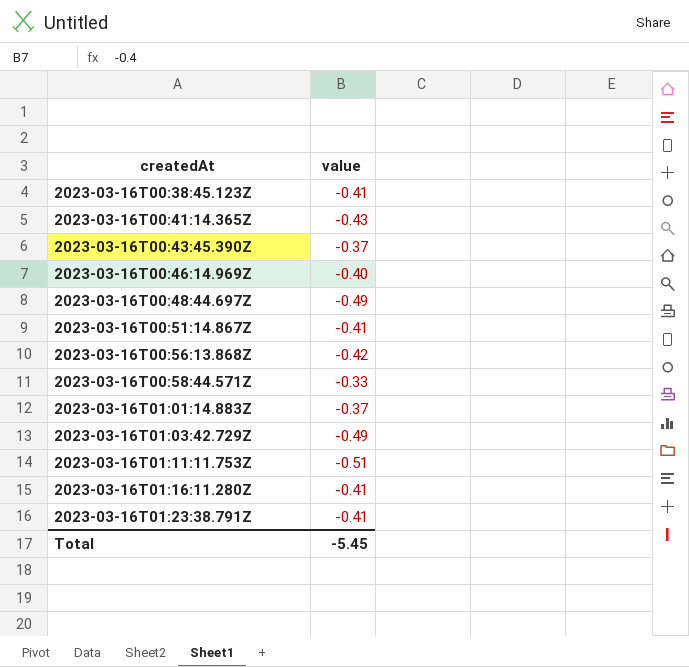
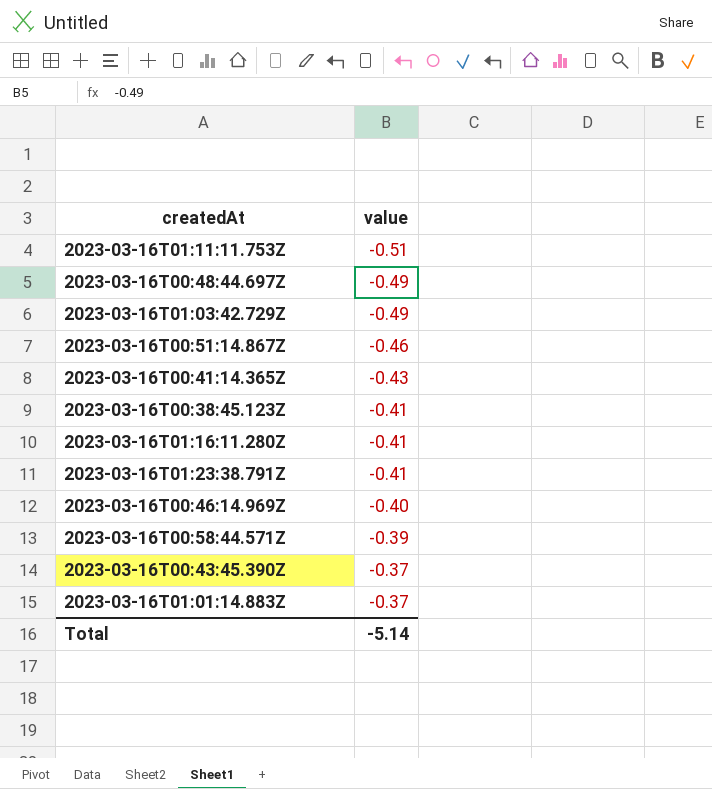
row order: createdAt ascending -> value ascending
row 2023-03-16T00:56:13.868Z: -0.42 -> none
2023-03-16T00:51:14.867Z | value: -0.41 -> -0.46
2023-03-16T00:58:44.571Z | value: -0.33 -> -0.39
Total | value: -5.45 -> -5.14

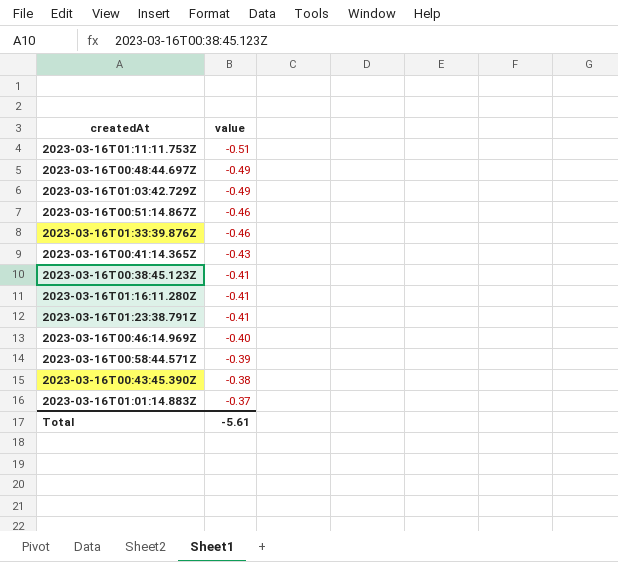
row 2023-03-16T01:33:39.876Z: none -> -0.46
2023-03-16T00:43:45.390Z | value: -0.37 -> -0.38
Total | value: -5.14 -> -5.61

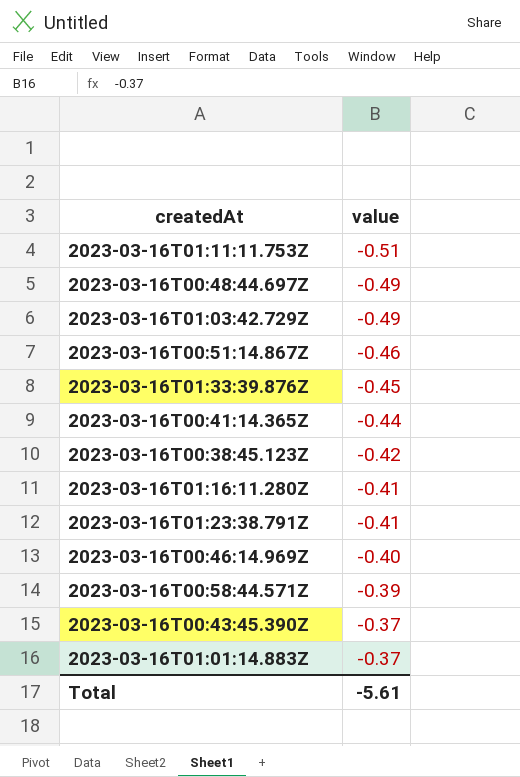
2023-03-16T01:33:39.876Z | value: -0.46 -> -0.45
2023-03-16T00:41:14.365Z | value: -0.43 -> -0.44
2023-03-16T00:38:45.123Z | value: -0.41 -> -0.42
2023-03-16T00:43:45.390Z | value: -0.38 -> -0.37

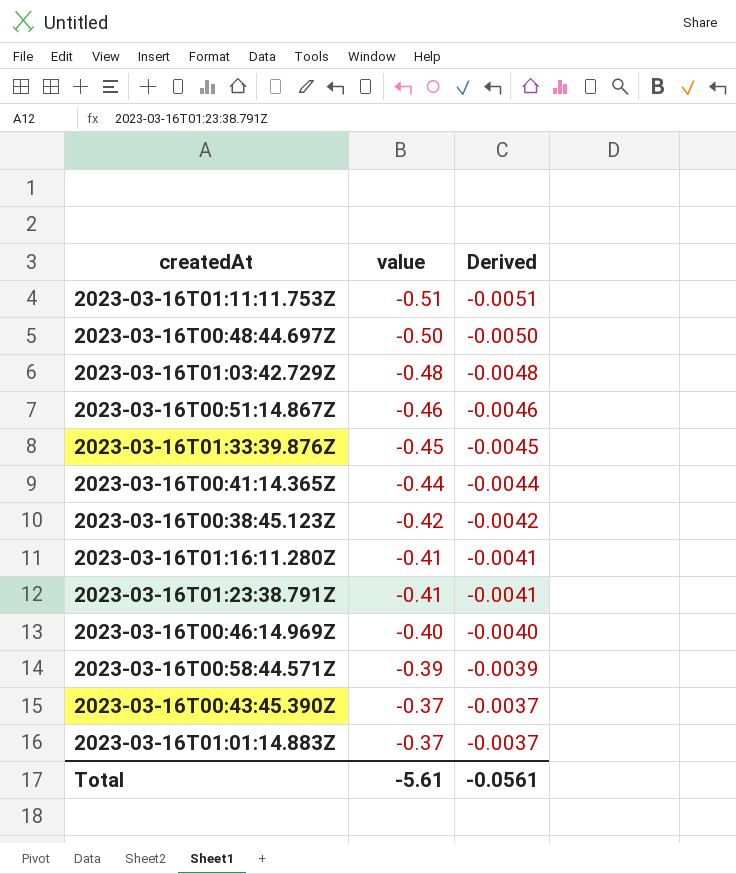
column Derived | formula: none -> [value] * 0.01
2023-03-16T00:48:44.697Z | value: -0.49 -> -0.50
2023-03-16T01:03:42.729Z | value: -0.49 -> -0.48

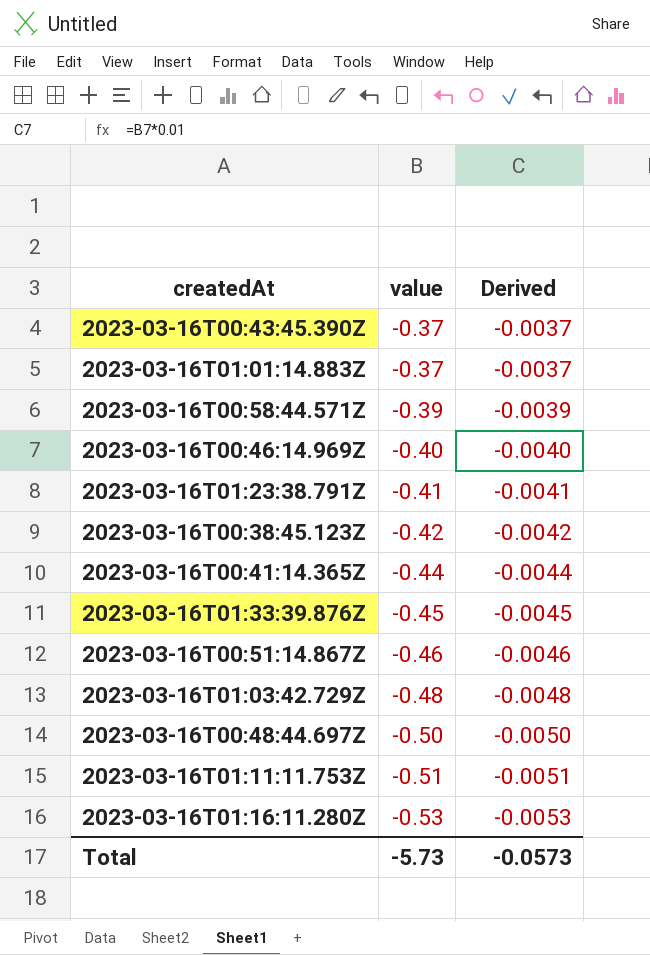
row order: value ascending -> value descending
2023-03-16T01:16:11.280Z | value: -0.41 -> -0.53
2023-03-16T01:16:11.280Z | Derived: -0.0041 -> -0.0053
Total | value: -5.61 -> -5.73
Total | Derived: -0.0561 -> -0.0573

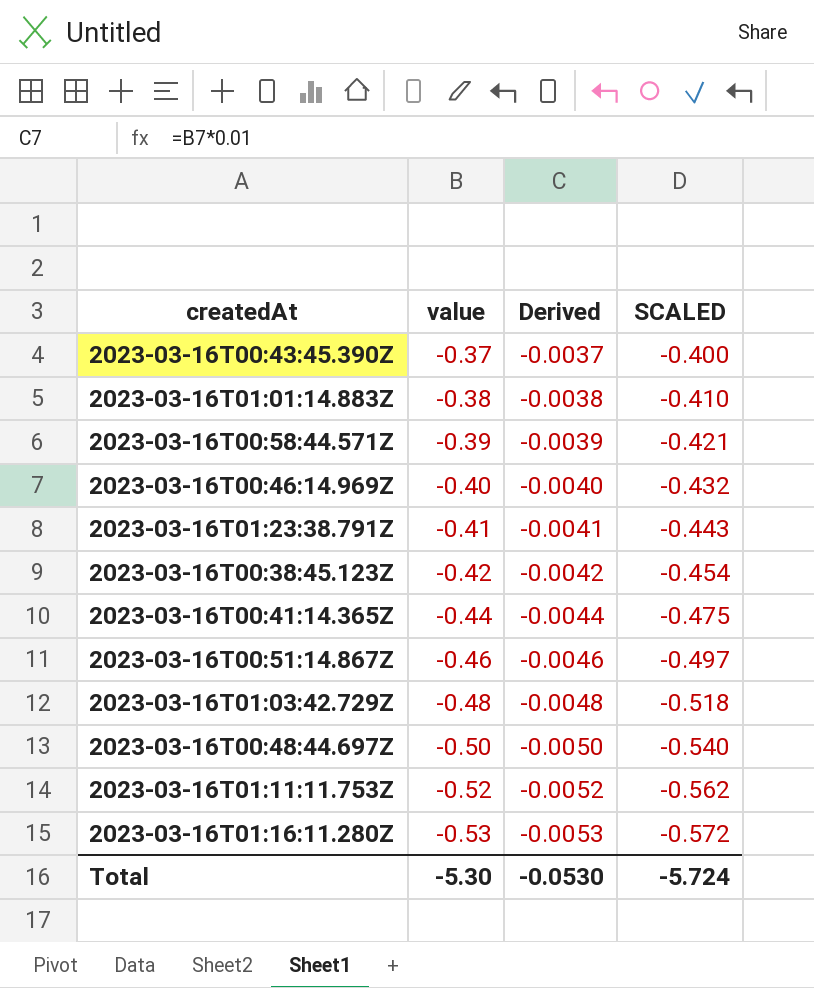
column SCALED | formula: none -> [value] * 1.08
row 2023-03-16T01:33:39.876Z: -0.45 | -0.0045 -> none
2023-03-16T01:01:14.883Z | value: -0.37 -> -0.38
2023-03-16T01:01:14.883Z | Derived: -0.0037 -> -0.0038
2023-03-16T01:11:11.753Z | value: -0.51 -> -0.52
2023-03-16T01:11:11.753Z | Derived: -0.0051 -> -0.0052
Total | value: -5.73 -> -5.30
Total | Derived: -0.0573 -> -0.0530

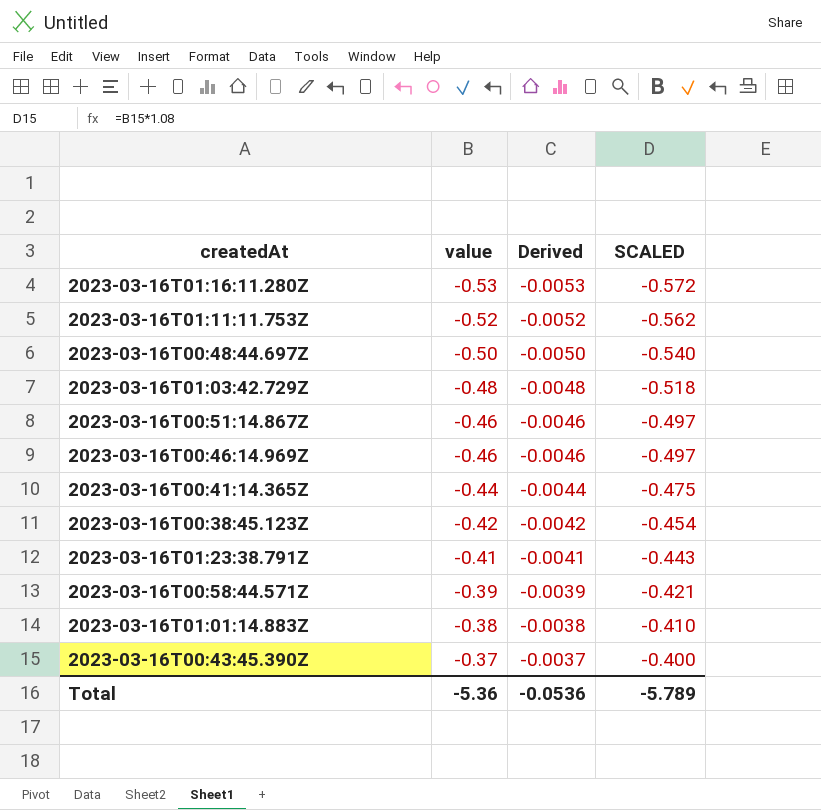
row order: value descending -> value ascending
2023-03-16T00:46:14.969Z | value: -0.40 -> -0.46
2023-03-16T00:46:14.969Z | Derived: -0.0040 -> -0.0046
2023-03-16T00:46:14.969Z | SCALED: -0.432 -> -0.497
Total | value: -5.30 -> -5.36
Total | Derived: -0.0530 -> -0.0536
Total | SCALED: -5.724 -> -5.789

